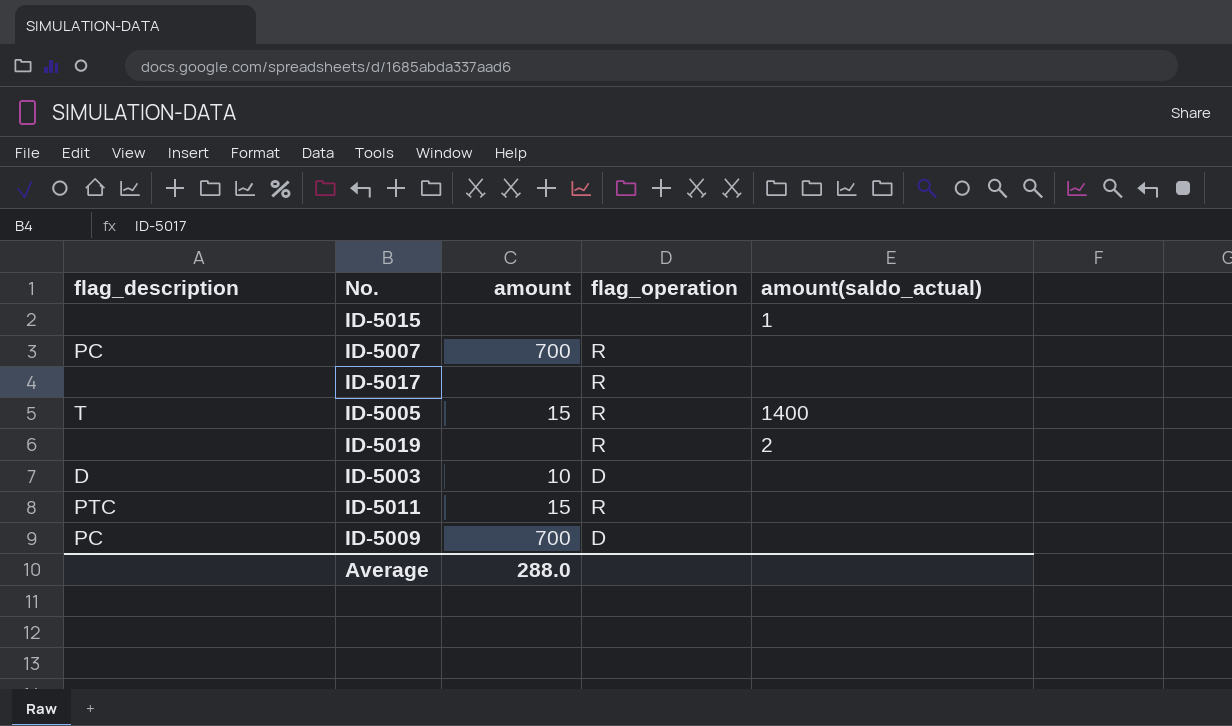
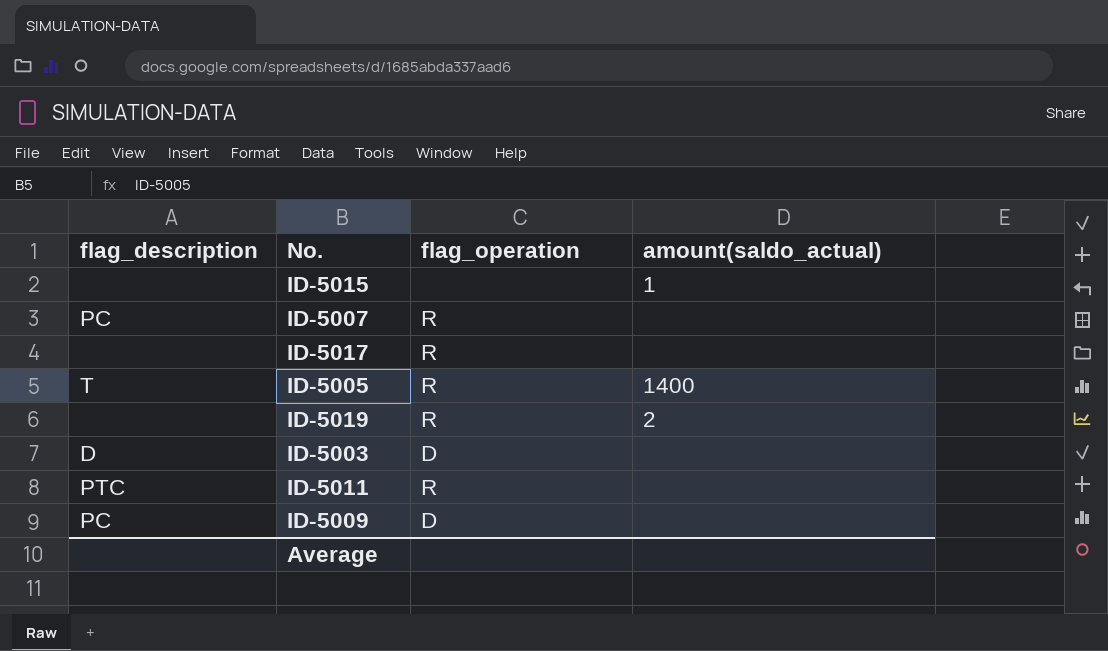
column amount | position: 3 -> none

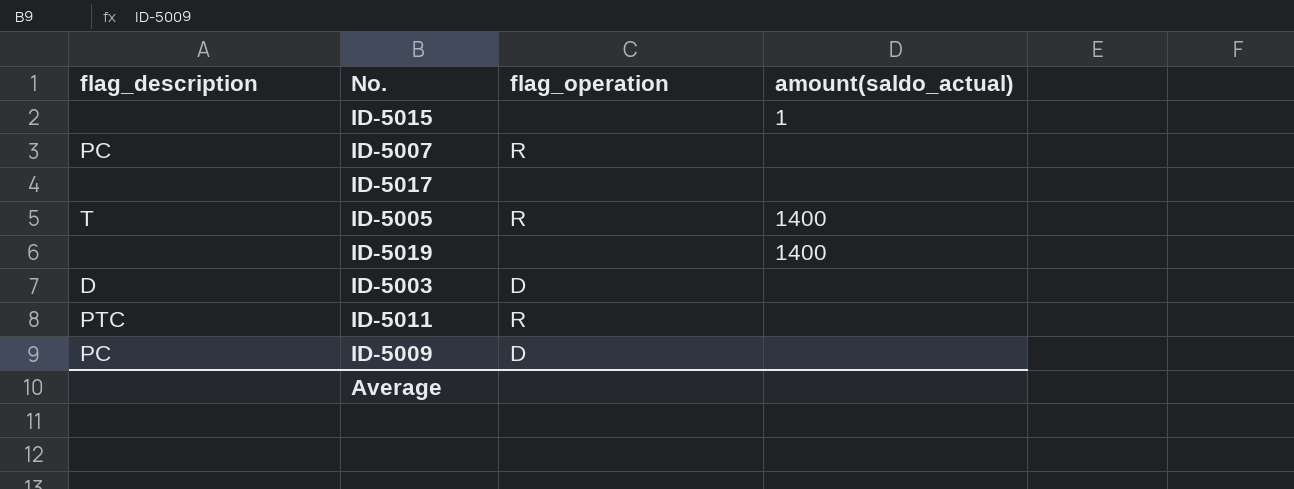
ID-5017 | flag_operation: R -> none
ID-5019 | flag_operation: R -> none
ID-5019 | amount(saldo_actual): 2 -> 1400

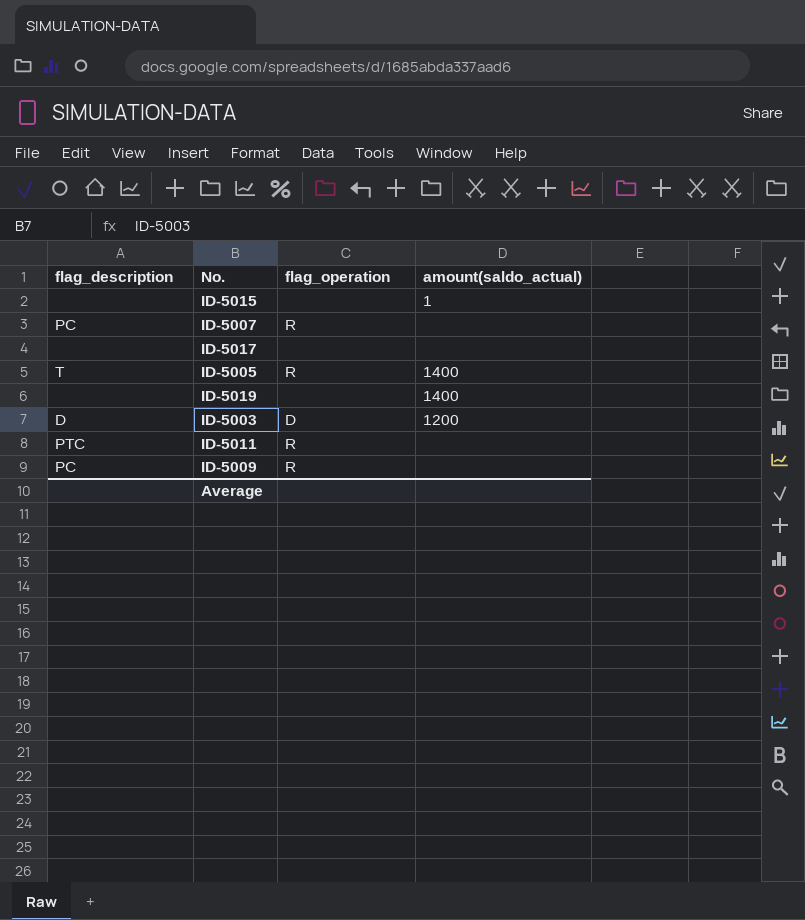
ID-5003 | amount(saldo_actual): none -> 1200
ID-5009 | flag_operation: D -> R

